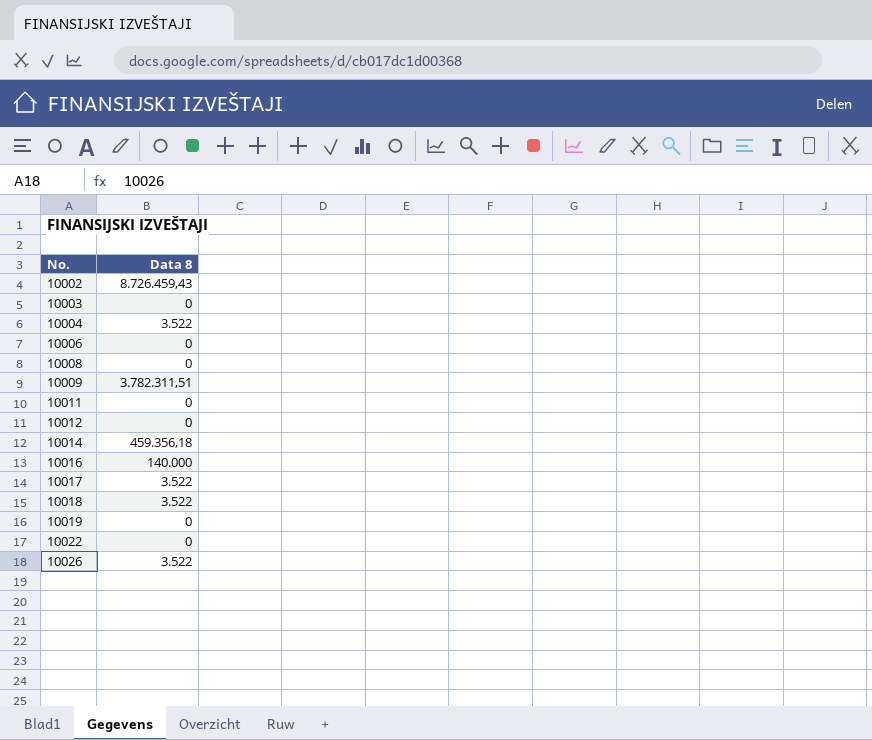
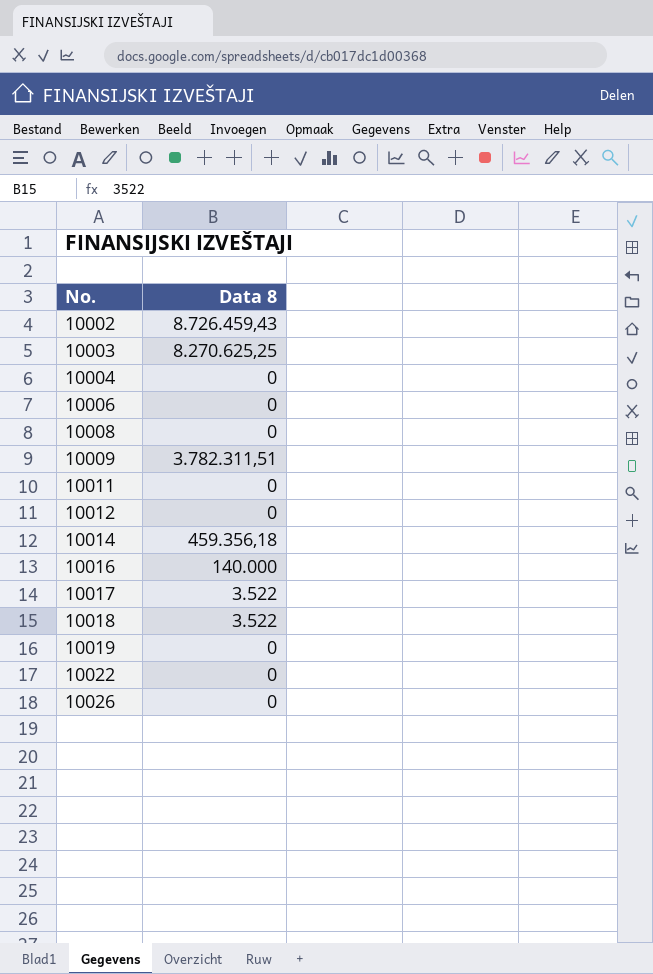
10003 | Data 8: 0 -> 8.270.625,25
10004 | Data 8: 3.522 -> 0
10026 | Data 8: 3.522 -> 0

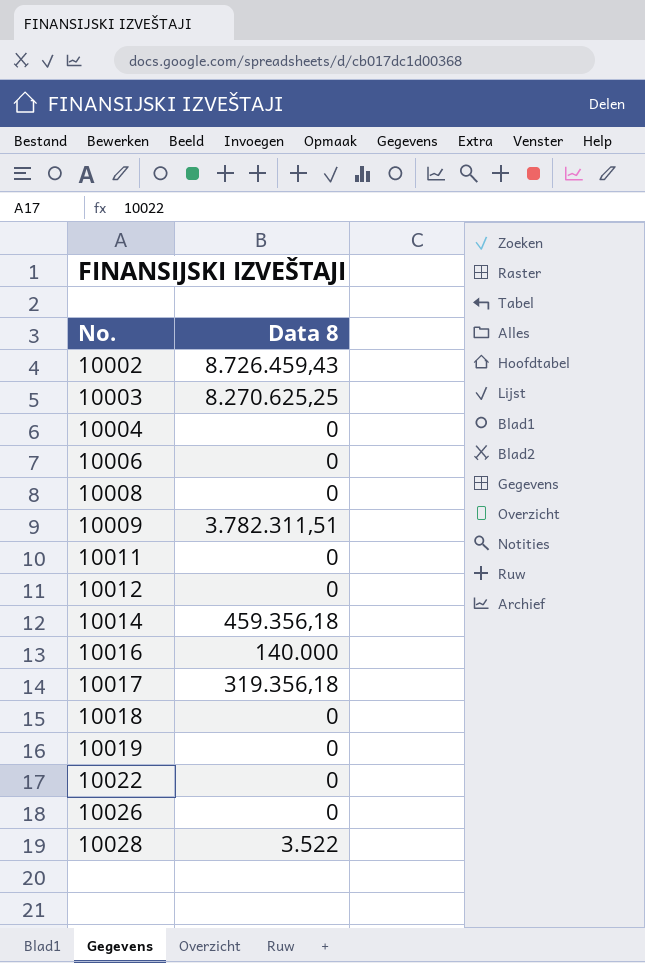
10017 | Data 8: 3.522 -> 319.356,18
10018 | Data 8: 3.522 -> 0
row 10028: none -> 3.522

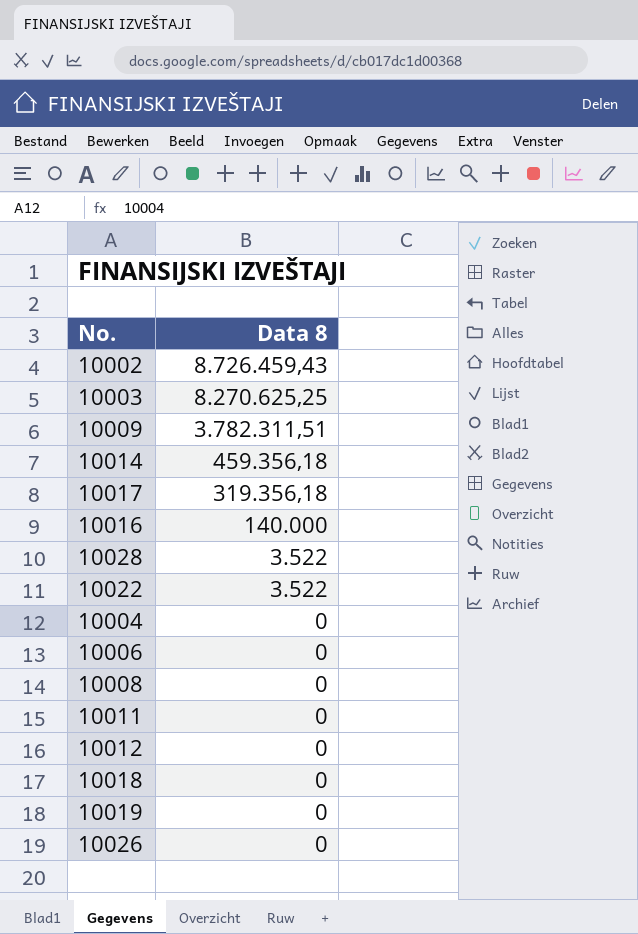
row order: No. ascending -> Data 8 descending
10022 | Data 8: 0 -> 3.522

